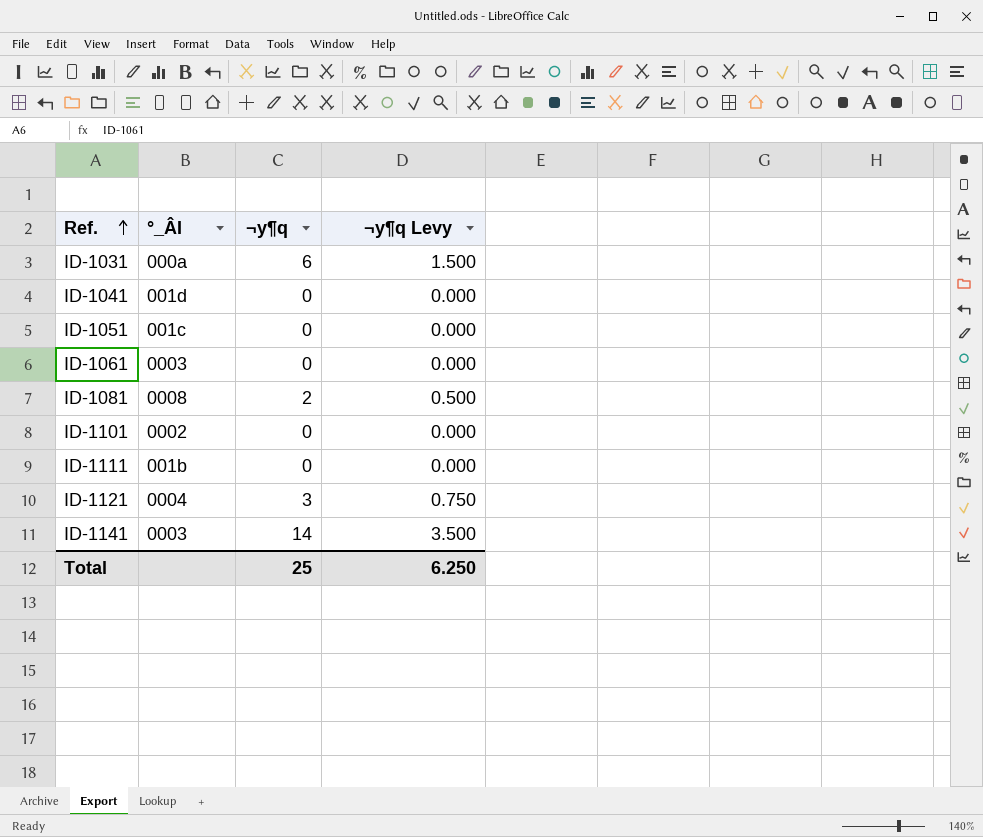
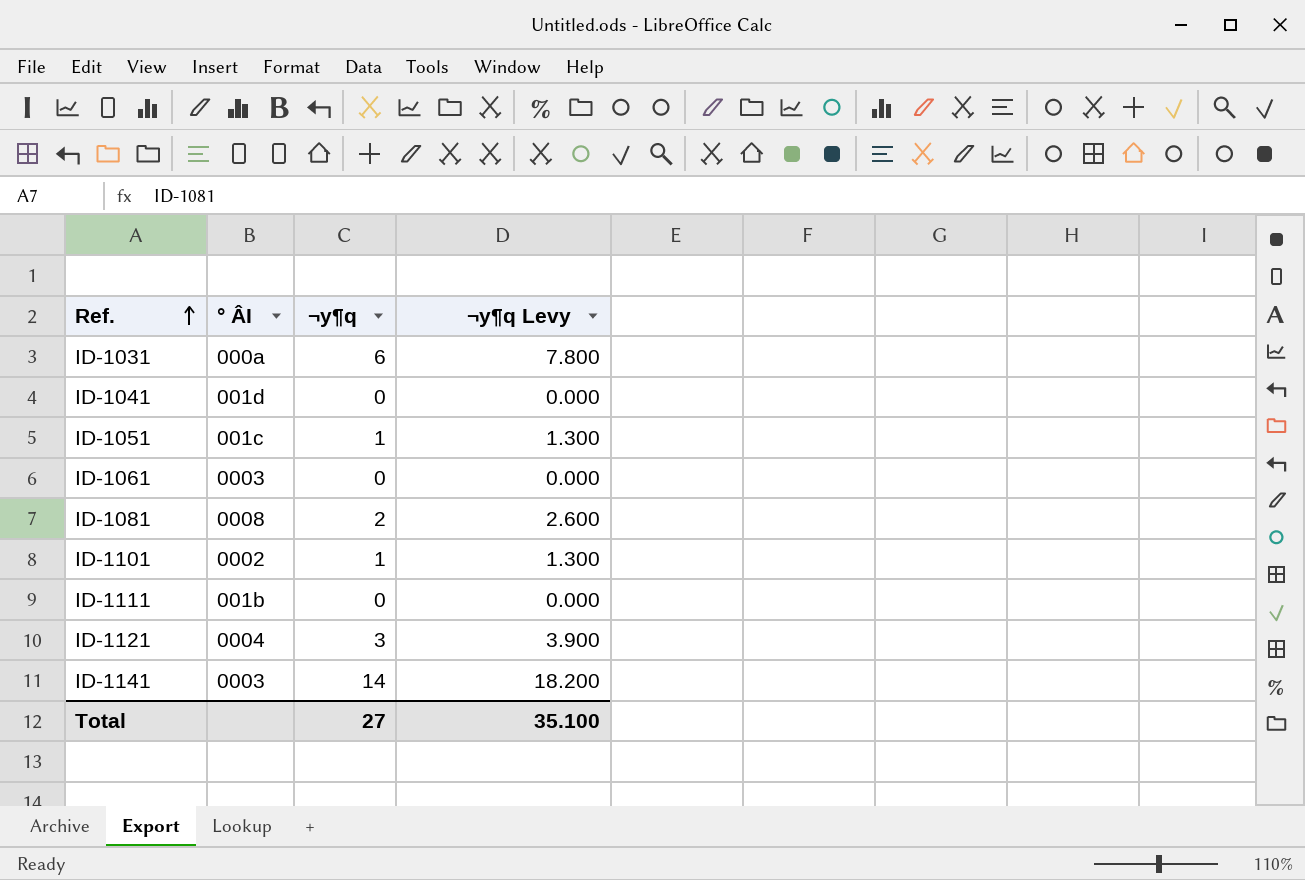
column name: °_ÂI -> ° ÂI
column ¬y¶q Levy | formula: [¬y¶q] * 0.25 -> [¬y¶q] * 1.3
ID-1051 | ¬y¶q: 0 -> 1
ID-1101 | ¬y¶q: 0 -> 1
Total | ¬y¶q: 25 -> 27
Total | ¬y¶q Levy: 6.250 -> 35.100

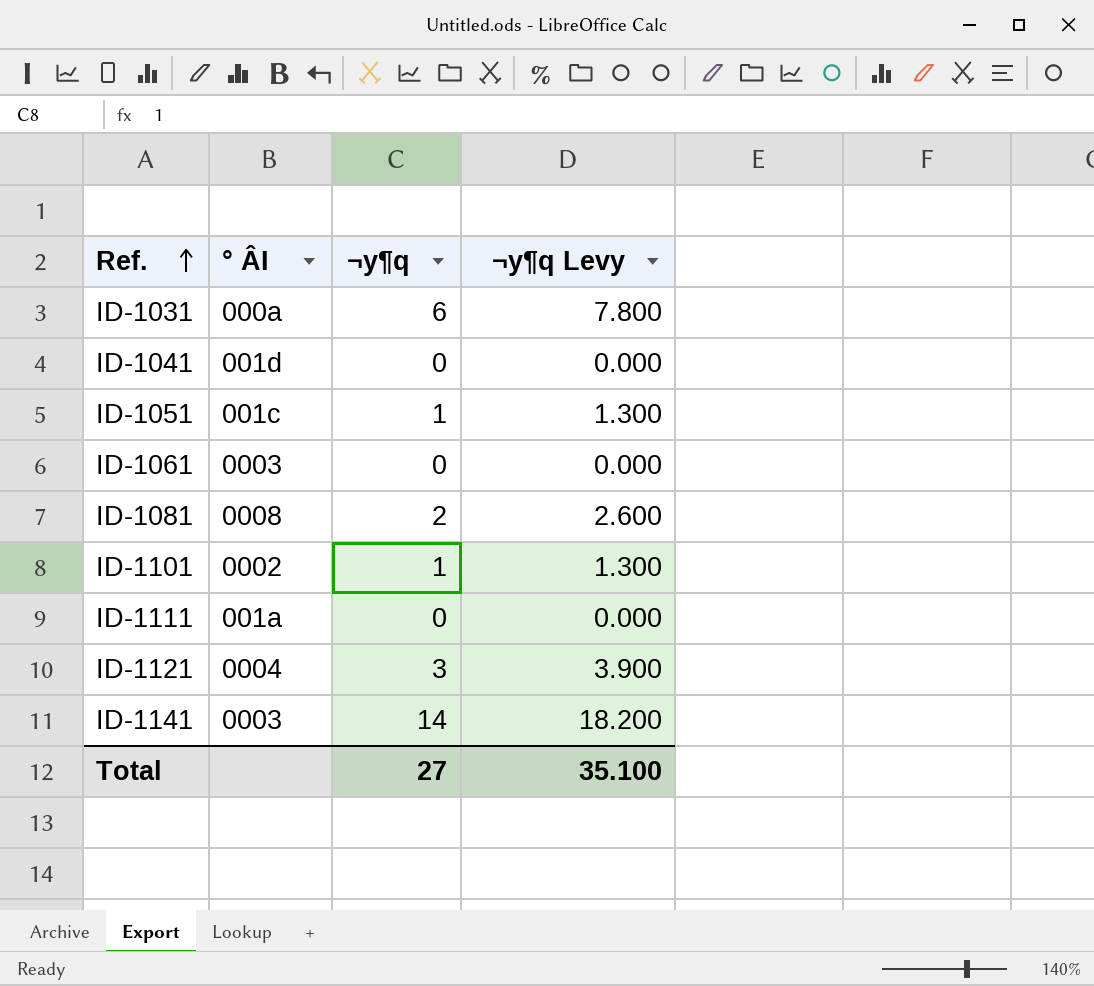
ID-1111 | ° ÂI: 001b -> 001a

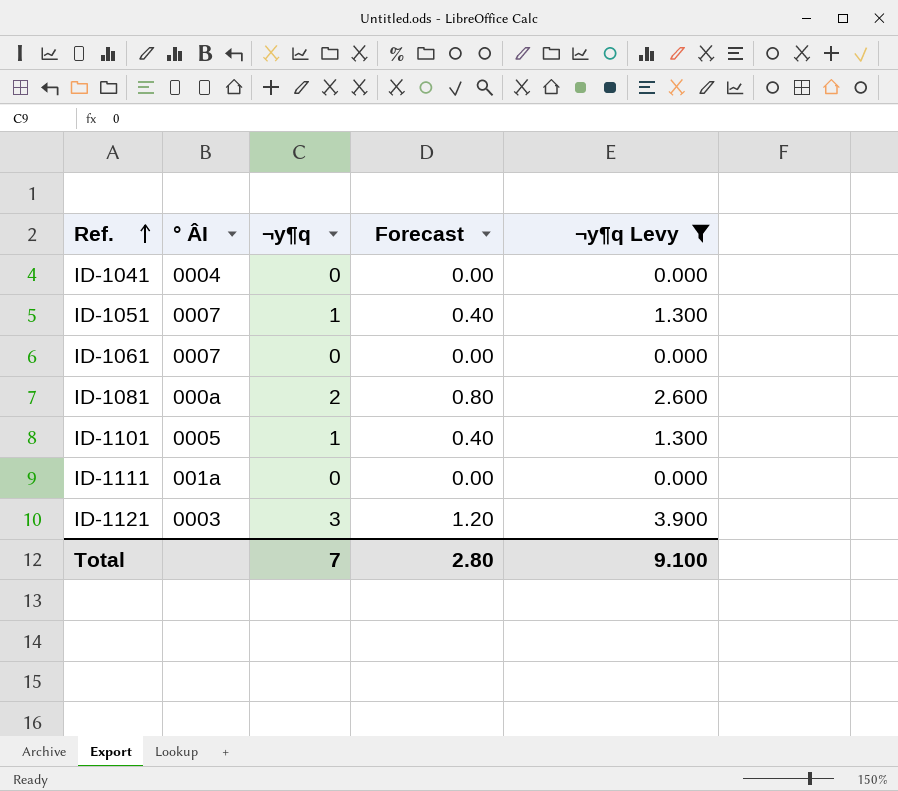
filter: none -> ¬y¶q Levy <= 3.900
column Forecast | formula: none -> [¬y¶q] * 0.4
ID-1041 | ° ÂI: 001d -> 0004
ID-1051 | ° ÂI: 001c -> 0007
ID-1061 | ° ÂI: 0003 -> 0007
ID-1081 | ° ÂI: 0008 -> 000a
ID-1101 | ° ÂI: 0002 -> 0005
ID-1121 | ° ÂI: 0004 -> 0003
Total | ¬y¶q: 27 -> 7
Total | ¬y¶q Levy: 35.100 -> 9.100

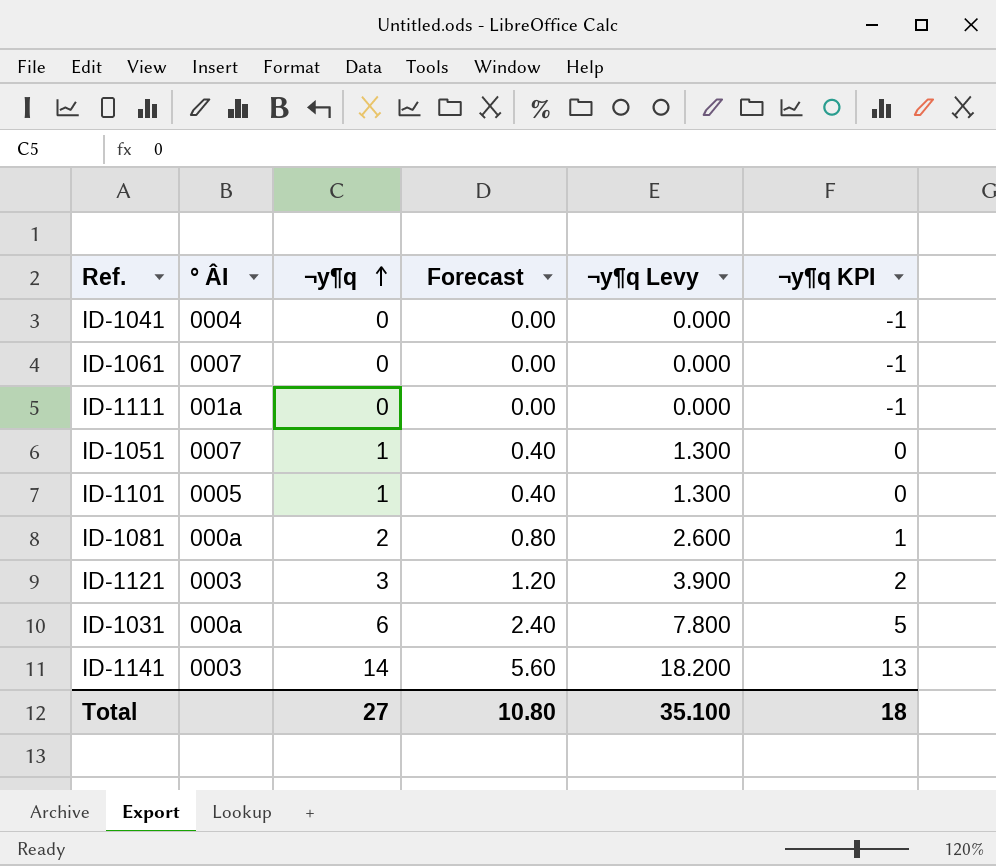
filter: ¬y¶q Levy <= 3.900 -> none
row order: Ref. ascending -> ¬y¶q ascending
column ¬y¶q KPI | formula: none -> [¬y¶q] - 1
Total | ¬y¶q: 7 -> 27
Total | Forecast: 2.80 -> 10.80
Total | ¬y¶q Levy: 9.100 -> 35.100

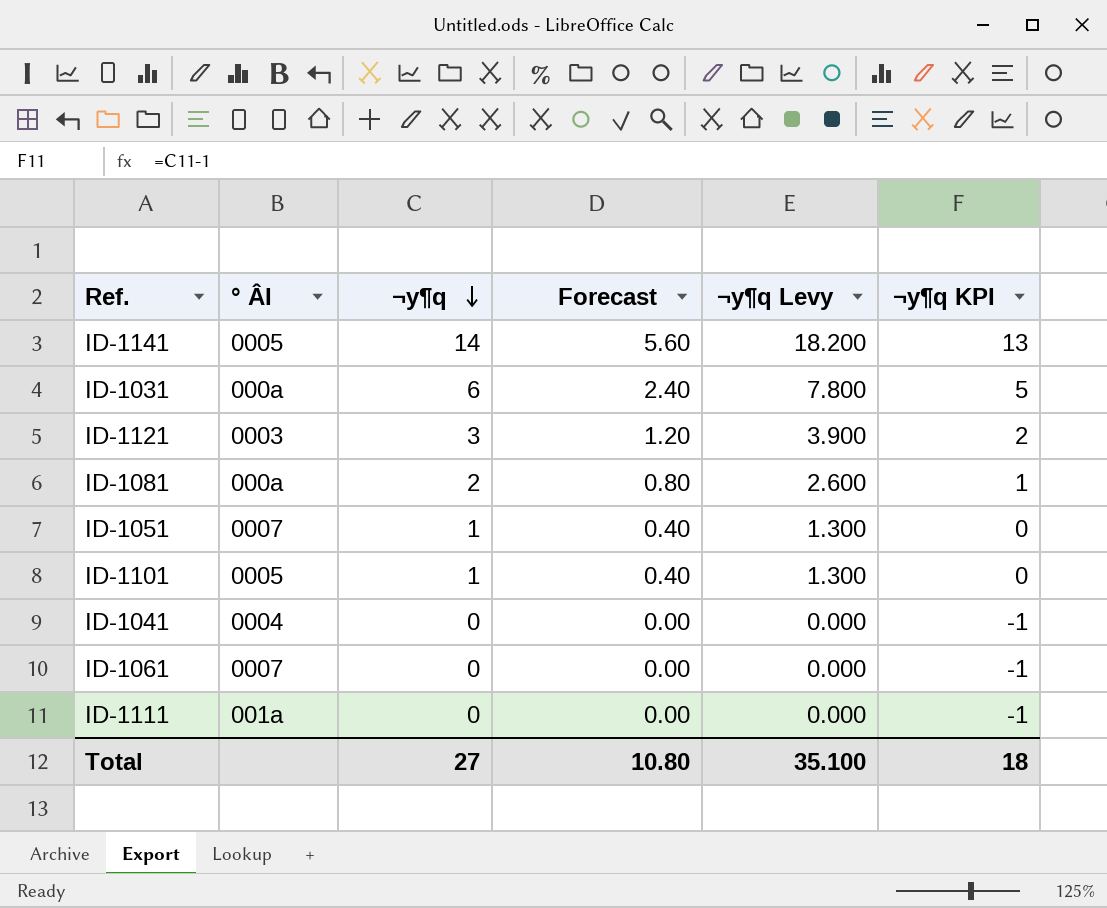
row order: ¬y¶q ascending -> ¬y¶q descending
ID-1141 | ° ÂI: 0003 -> 0005

